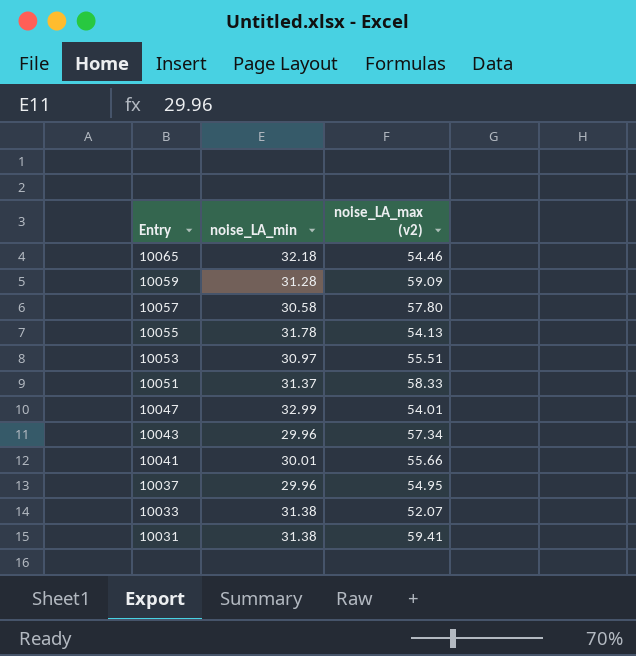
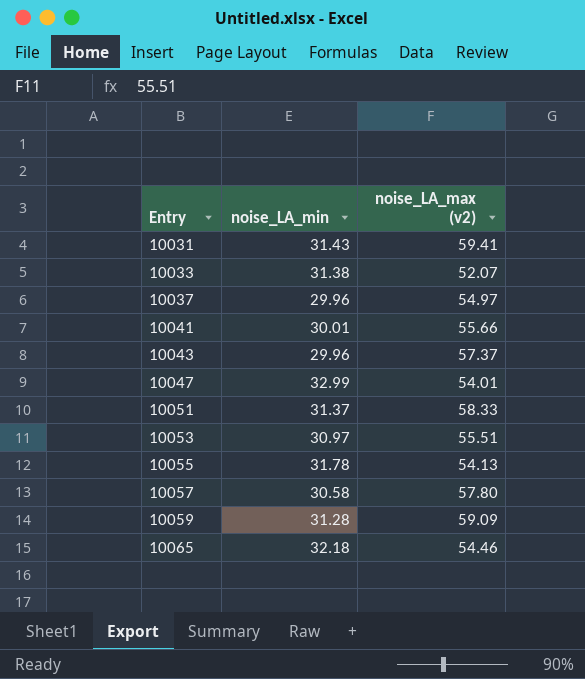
row order: Entry descending -> Entry ascending
10031 | noise_LA_min: 31.38 -> 31.43
10037 | noise_LA_max (v2): 54.95 -> 54.97
10043 | noise_LA_max (v2): 57.34 -> 57.37

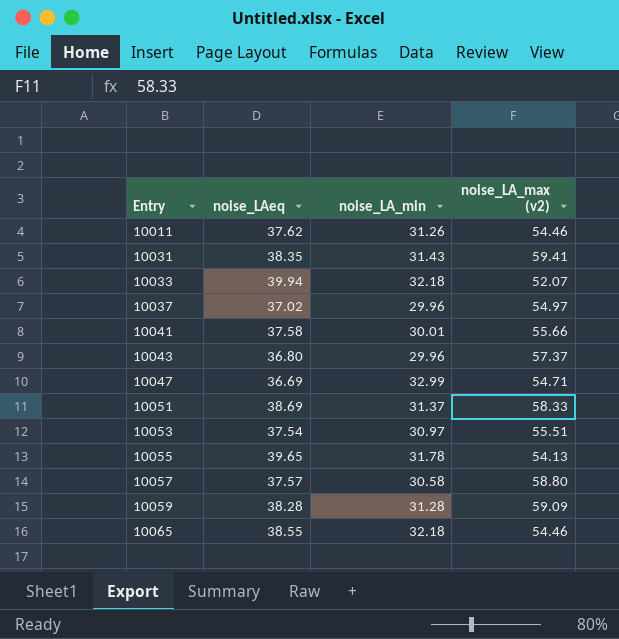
column noise_LAeq | position: none -> 2
row 10011: none -> 37.62 | 31.26 | 54.46
10033 | noise_LA_min: 31.38 -> 32.18
10047 | noise_LA_max (v2): 54.01 -> 54.71
10057 | noise_LA_max (v2): 57.80 -> 58.80

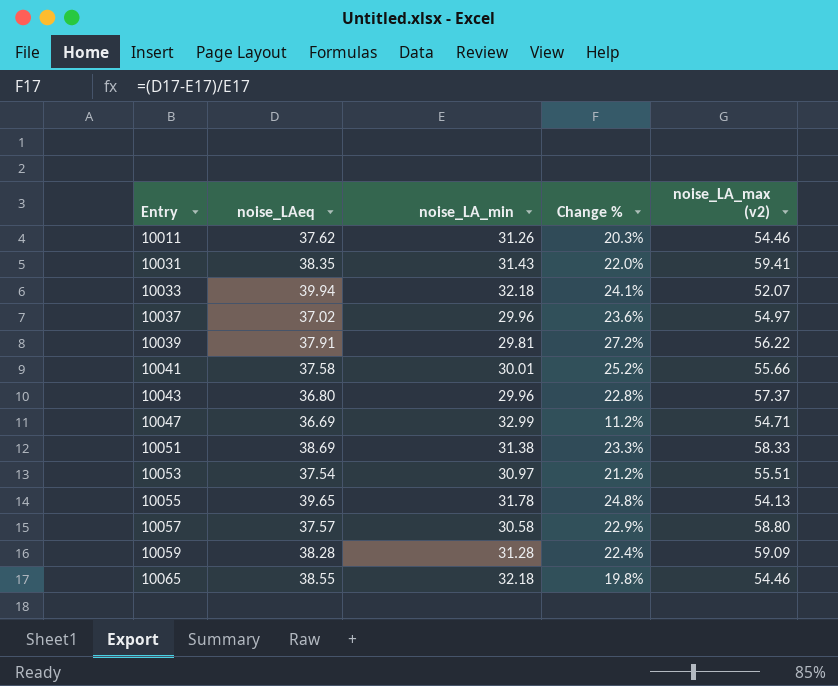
column Change % | formula: none -> ([noise_LAeq] - [noise_LA_min]) / [noise_LA_min]
row 10039: none -> 37.91 | 29.81 | 27.2% | 56.22
10051 | noise_LA_min: 31.37 -> 31.38

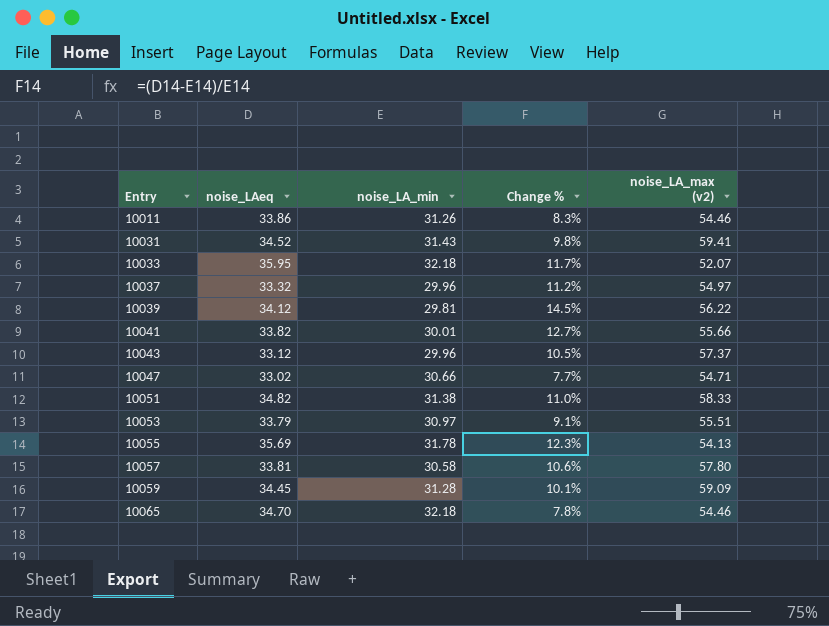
10011 | noise_LAeq: 37.62 -> 33.86
10011 | Change %: 20.3% -> 8.3%
10031 | noise_LAeq: 38.35 -> 34.52
10031 | Change %: 22.0% -> 9.8%
10033 | noise_LAeq: 39.94 -> 35.95
10033 | Change %: 24.1% -> 11.7%
10037 | noise_LAeq: 37.02 -> 33.32
10037 | Change %: 23.6% -> 11.2%
10039 | noise_LAeq: 37.91 -> 34.12
10039 | Change %: 27.2% -> 14.5%
10041 | noise_LAeq: 37.58 -> 33.82
10041 | Change %: 25.2% -> 12.7%
10043 | noise_LAeq: 36.80 -> 33.12
10043 | Change %: 22.8% -> 10.5%
10047 | noise_LAeq: 36.69 -> 33.02
10047 | noise_LA_min: 32.99 -> 30.66
10047 | Change %: 11.2% -> 7.7%
10051 | noise_LAeq: 38.69 -> 34.82
10051 | Change %: 23.3% -> 11.0%
10053 | noise_LAeq: 37.54 -> 33.79
10053 | Change %: 21.2% -> 9.1%
10055 | noise_LAeq: 39.65 -> 35.69
10055 | Change %: 24.8% -> 12.3%
10057 | noise_LAeq: 37.57 -> 33.81
10057 | Change %: 22.9% -> 10.6%
10057 | noise_LA_max (v2): 58.80 -> 57.80
10059 | noise_LAeq: 38.28 -> 34.45
10059 | Change %: 22.4% -> 10.1%
10065 | noise_LAeq: 38.55 -> 34.70
10065 | Change %: 19.8% -> 7.8%

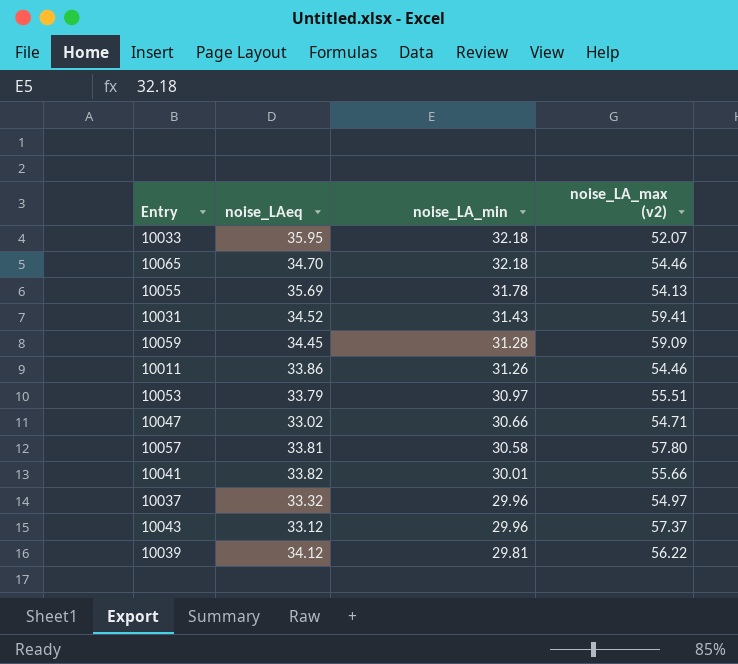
row order: Entry ascending -> noise_LA_min descending
column Change % | formula: ([noise_LAeq] - [noise_LA_min]) / [noise_LA_min] -> none
row 10051: 34.82 | 31.38 | 11.0% | 58.33 -> none

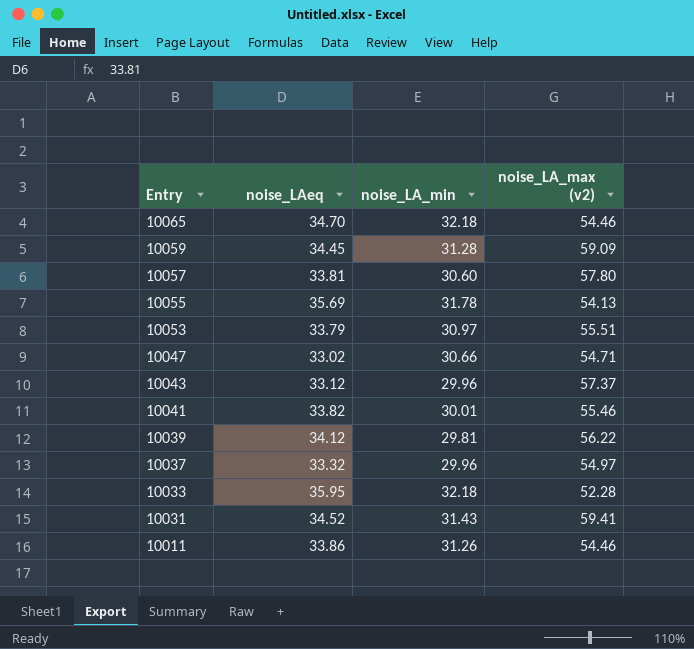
row order: noise_LA_min descending -> Entry descending
10057 | noise_LA_min: 30.58 -> 30.60
10041 | noise_LA_max (v2): 55.66 -> 55.46
10033 | noise_LA_max (v2): 52.07 -> 52.28

